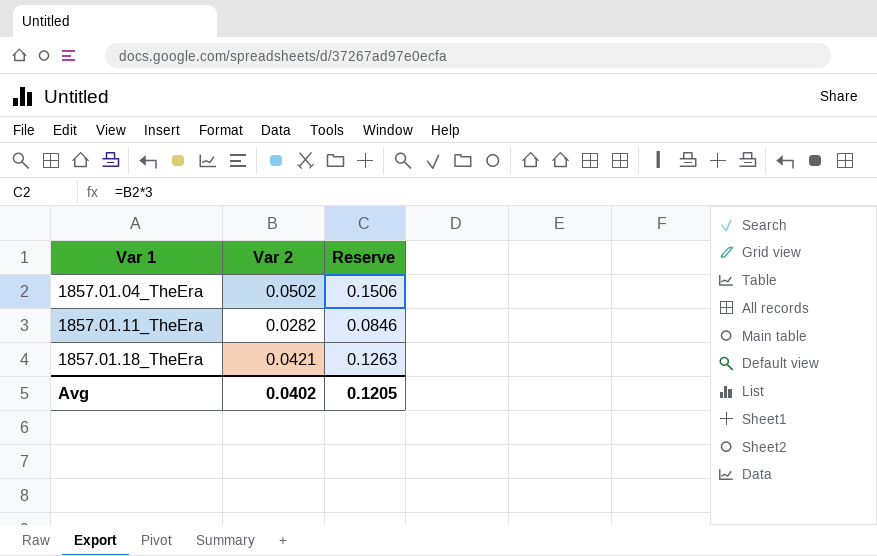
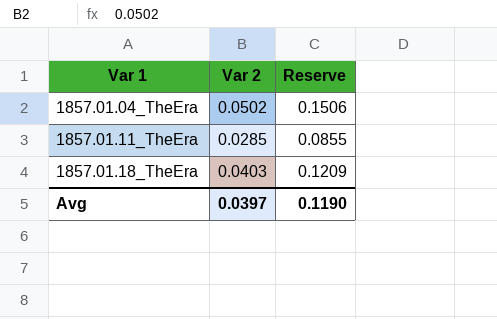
1857.01.11_TheEra | Var 2: 0.0282 -> 0.0285
1857.01.11_TheEra | Reserve: 0.0846 -> 0.0855
1857.01.18_TheEra | Var 2: 0.0421 -> 0.0403
1857.01.18_TheEra | Reserve: 0.1263 -> 0.1209
Avg | Var 2: 0.0402 -> 0.0397
Avg | Reserve: 0.1205 -> 0.1190

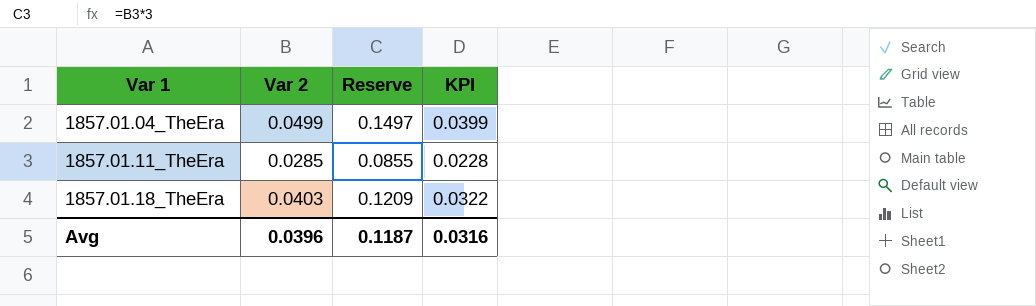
column KPI | formula: none -> [Var 2] * 0.8
1857.01.04_TheEra | Var 2: 0.0502 -> 0.0499
1857.01.04_TheEra | Reserve: 0.1506 -> 0.1497
Avg | Var 2: 0.0397 -> 0.0396
Avg | Reserve: 0.1190 -> 0.1187

